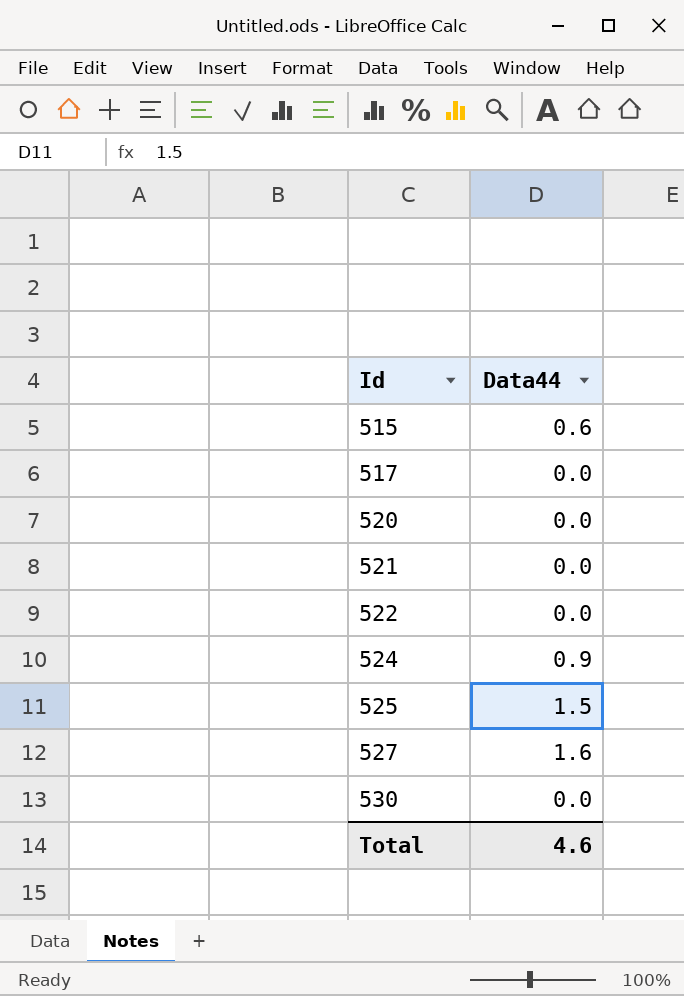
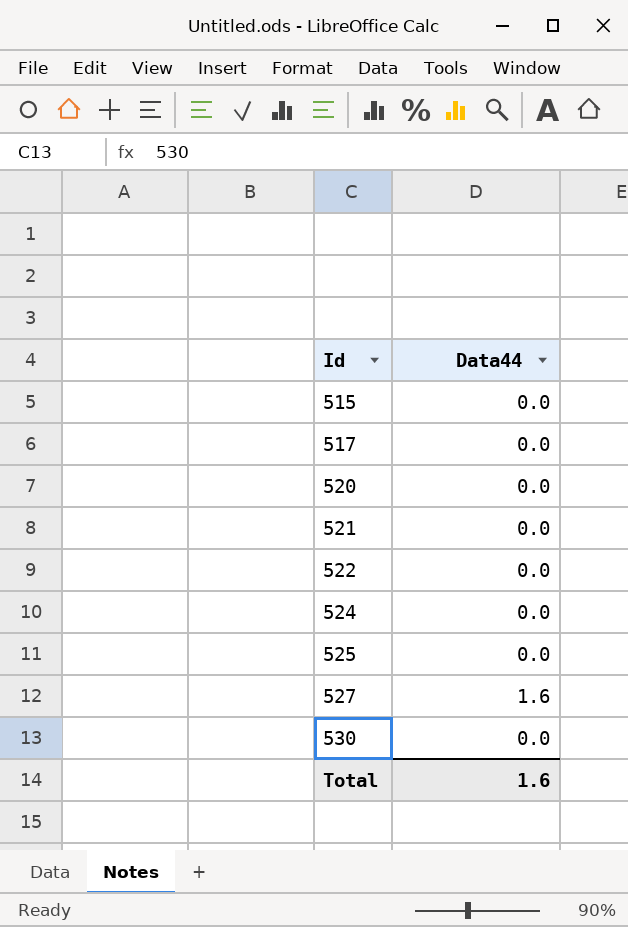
515 | Data44: 0.6 -> 0.0
524 | Data44: 0.9 -> 0.0
525 | Data44: 1.5 -> 0.0
Total | Data44: 4.6 -> 1.6

